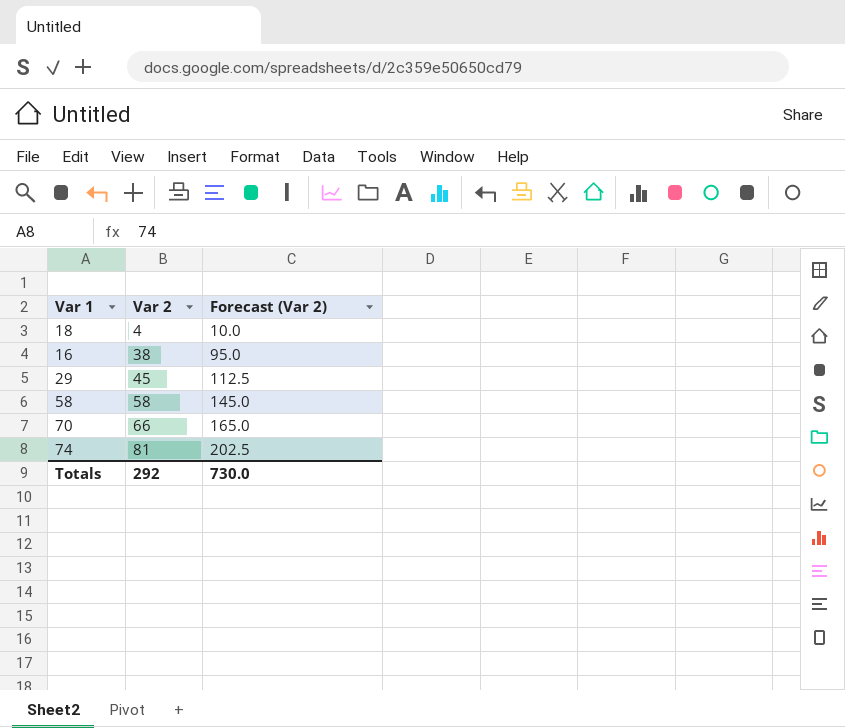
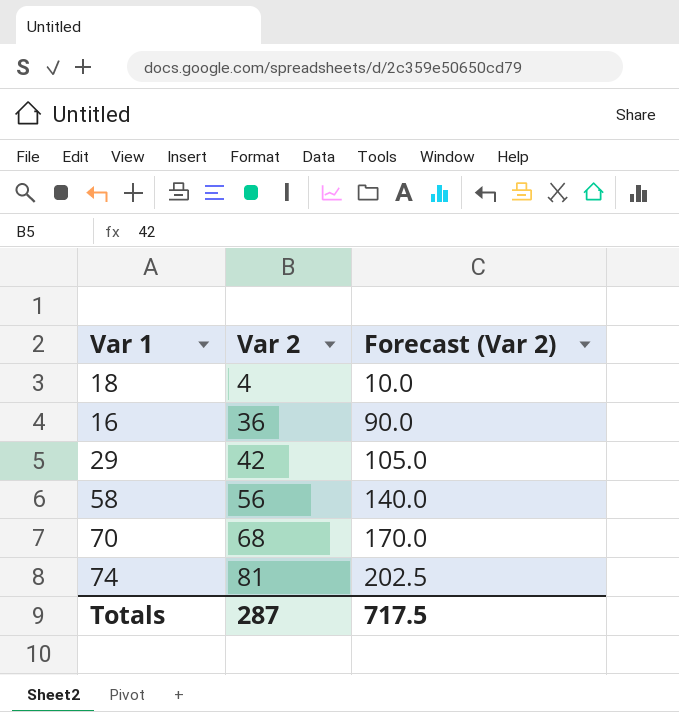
16 | Var 2: 38 -> 36
16 | Forecast (Var 2): 95.0 -> 90.0
29 | Var 2: 45 -> 42
29 | Forecast (Var 2): 112.5 -> 105.0
58 | Var 2: 58 -> 56
58 | Forecast (Var 2): 145.0 -> 140.0
70 | Var 2: 66 -> 68
70 | Forecast (Var 2): 165.0 -> 170.0
Totals | Var 2: 292 -> 287
Totals | Forecast (Var 2): 730.0 -> 717.5

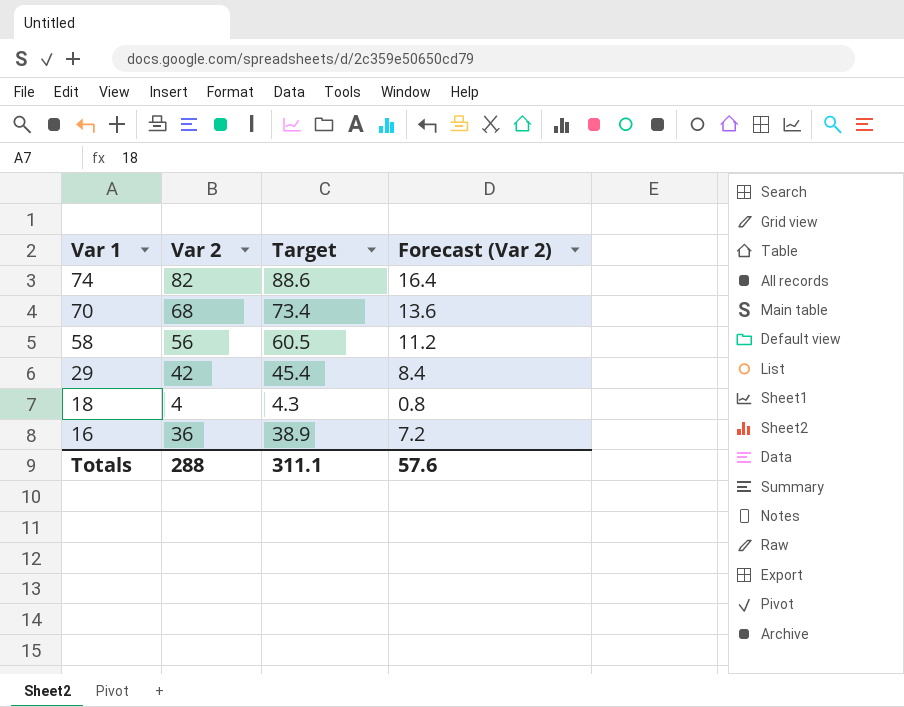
row order: Var 2 ascending -> Var 1 descending
column Target | formula: none -> [Var 2] * 1.08
column Forecast (Var 2) | formula: [Var 2] * 2.5 -> [Var 2] * 0.2
74 | Var 2: 81 -> 82
Totals | Var 2: 287 -> 288
Totals | Forecast (Var 2): 717.5 -> 57.6

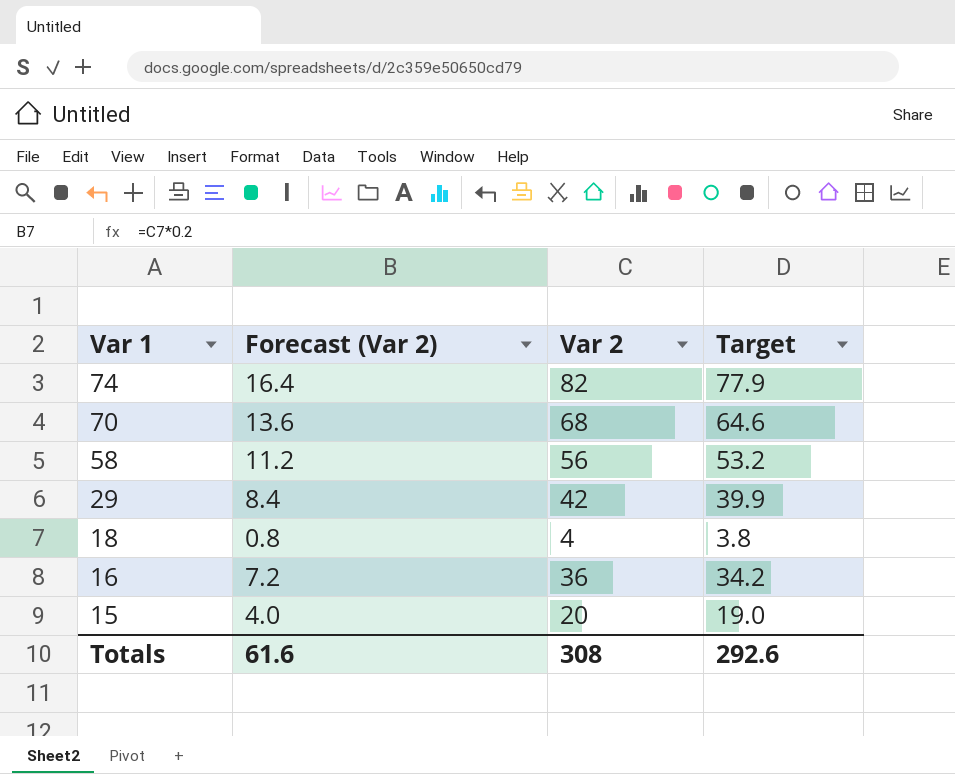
column Forecast (Var 2) | position: 4 -> 2
column Target | formula: [Var 2] * 1.08 -> [Var 2] * 0.95
row 15: none -> 4.0 | 20 | 19.0
Totals | Forecast (Var 2): 57.6 -> 61.6
Totals | Var 2: 288 -> 308
Totals | Target: 311.1 -> 292.6

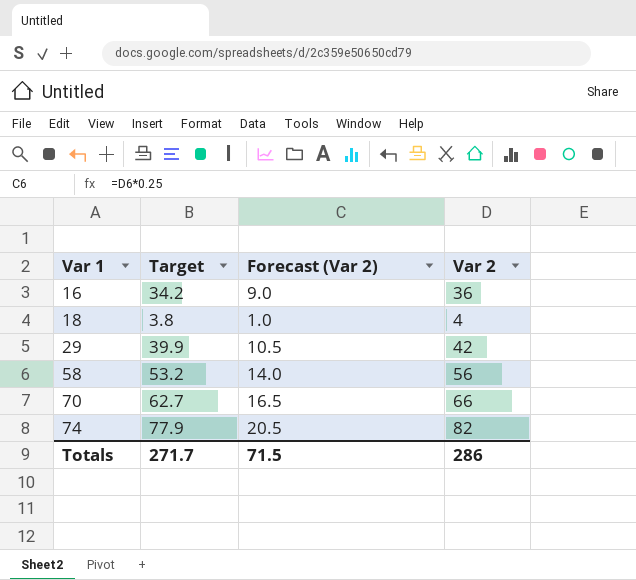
row order: Var 1 descending -> Var 1 ascending
column Target | position: 4 -> 2
column Forecast (Var 2) | formula: [Var 2] * 0.2 -> [Var 2] * 0.25
row 15: 4.0 | 20 | 19.0 -> none
70 | Target: 64.6 -> 62.7
70 | Var 2: 68 -> 66
Totals | Target: 292.6 -> 271.7
Totals | Forecast (Var 2): 61.6 -> 71.5
Totals | Var 2: 308 -> 286

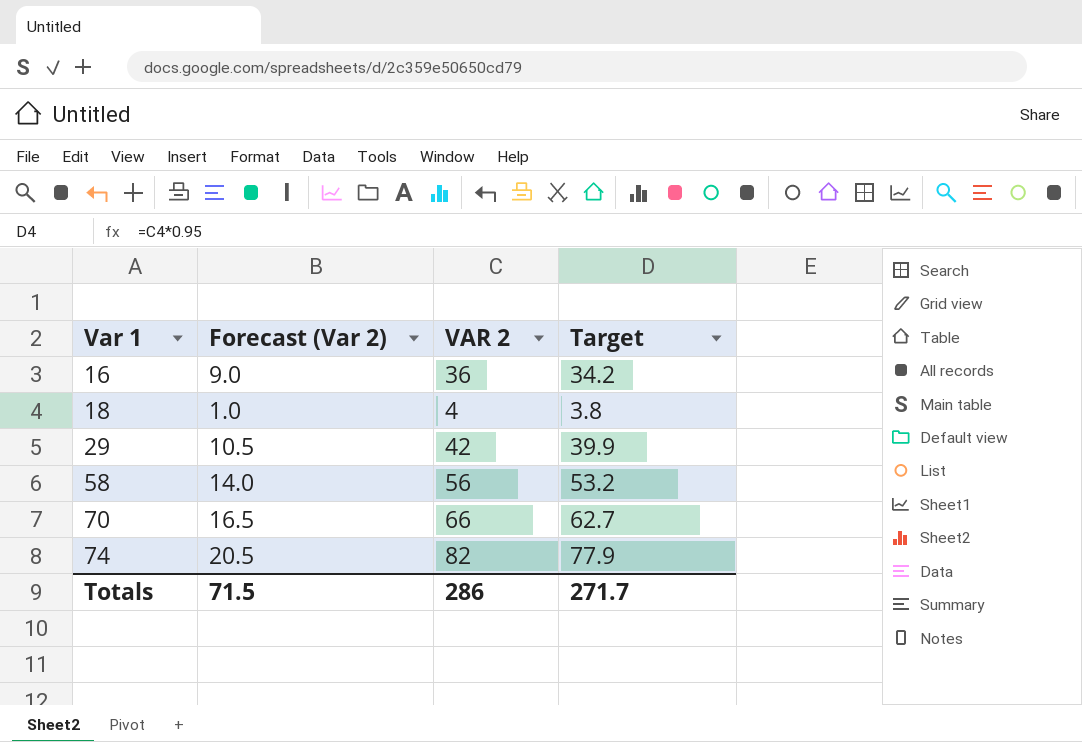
column name: Var 2 -> VAR 2
column Target | position: 2 -> 4

